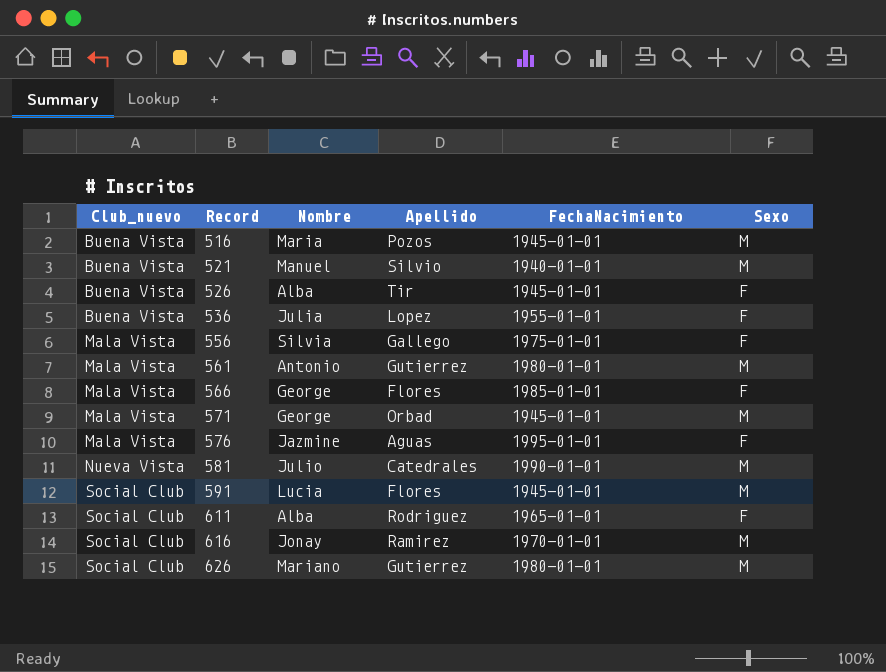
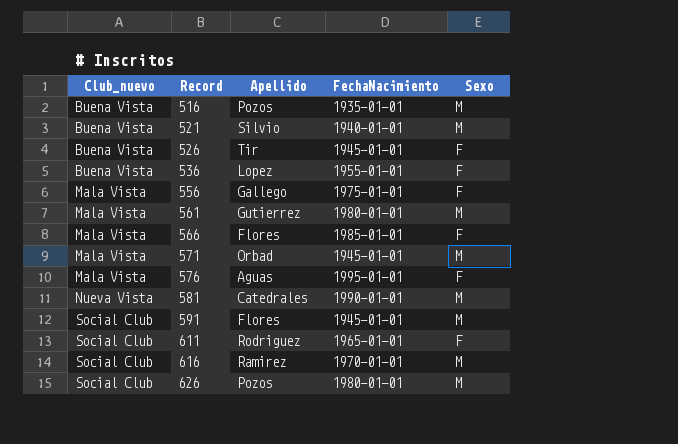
column Nombre | position: 3 -> none
516 | FechaNacimiento: 1945-01-01 -> 1935-01-01
626 | Apellido: Gutierrez -> Pozos

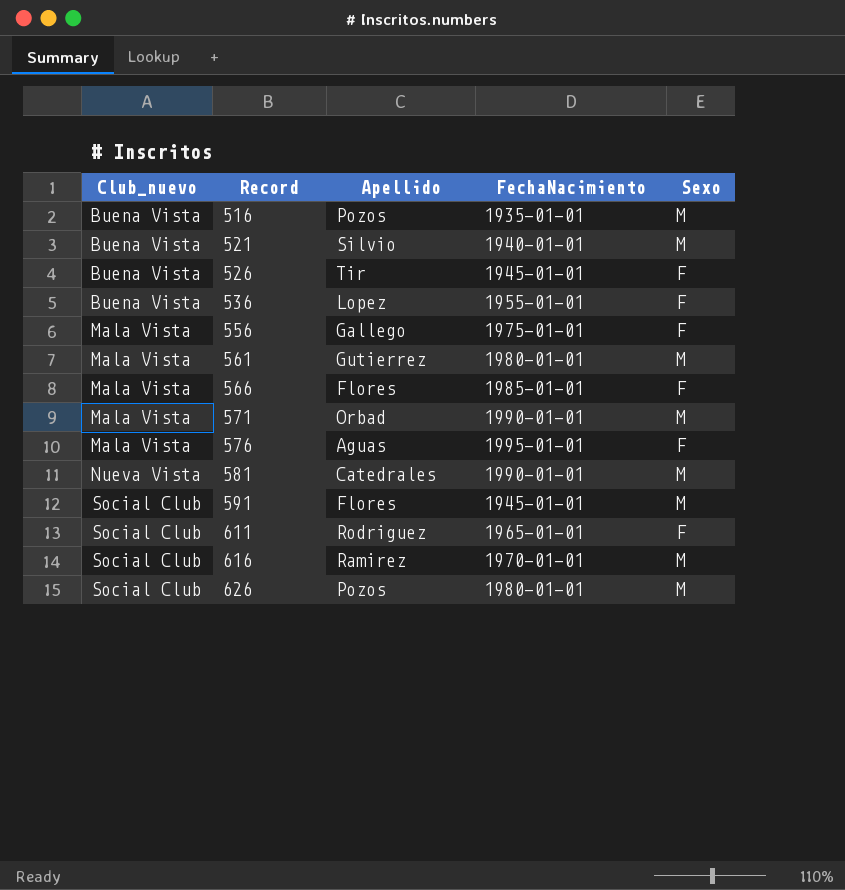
571 | FechaNacimiento: 1945-01-01 -> 1990-01-01

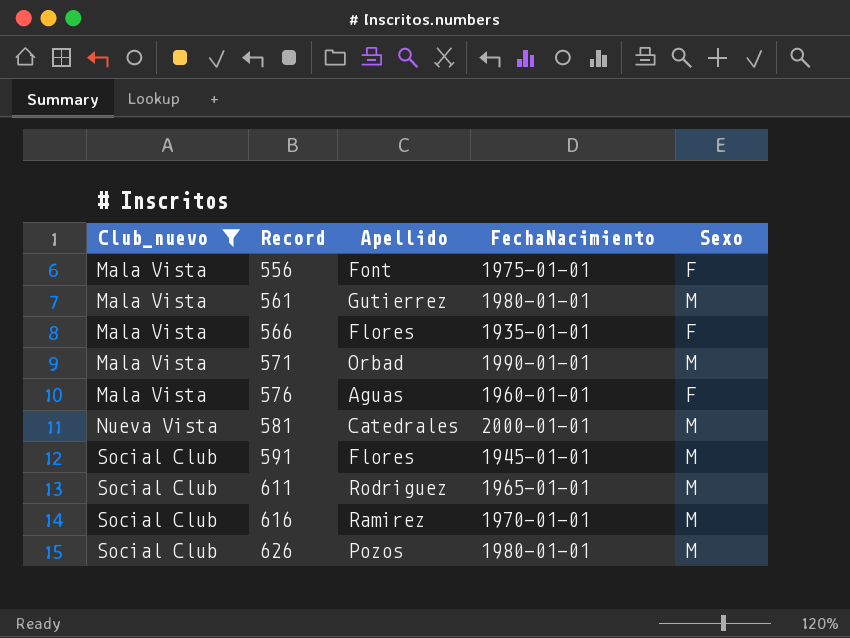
filter: none -> Club_nuevo != Buena Vista
556 | Apellido: Gallego -> Font
566 | FechaNacimiento: 1985-01-01 -> 1935-01-01
576 | FechaNacimiento: 1995-01-01 -> 1960-01-01
581 | FechaNacimiento: 1990-01-01 -> 2000-01-01
611 | Sexo: F -> M

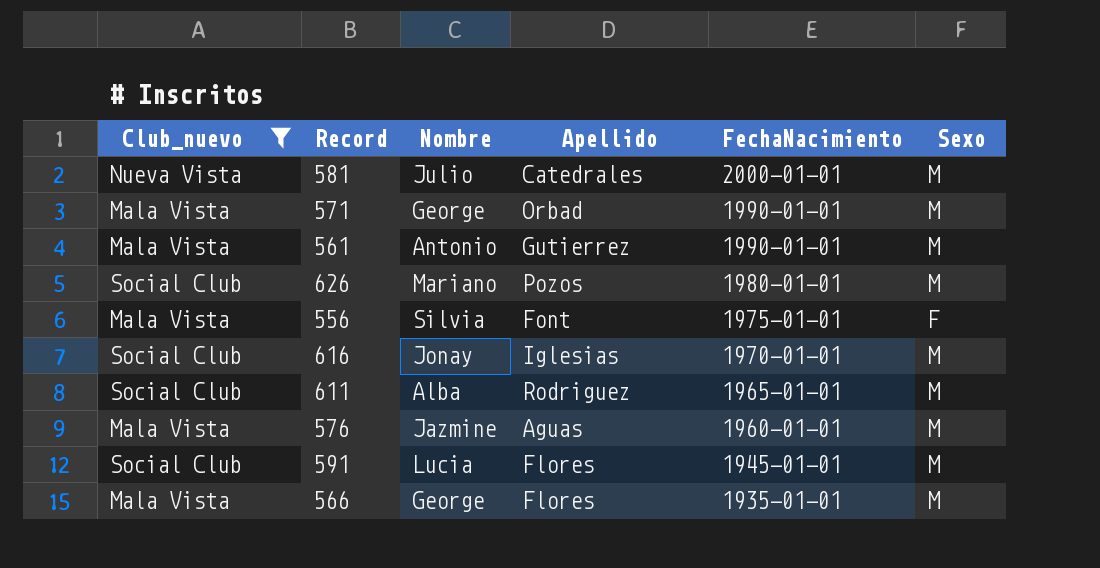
row order: Club_nuevo ascending -> FechaNacimiento descending
column Nombre | position: none -> 3
561 | FechaNacimiento: 1980-01-01 -> 1990-01-01
616 | Apellido: Ramirez -> Iglesias
576 | Sexo: F -> M
566 | Sexo: F -> M

